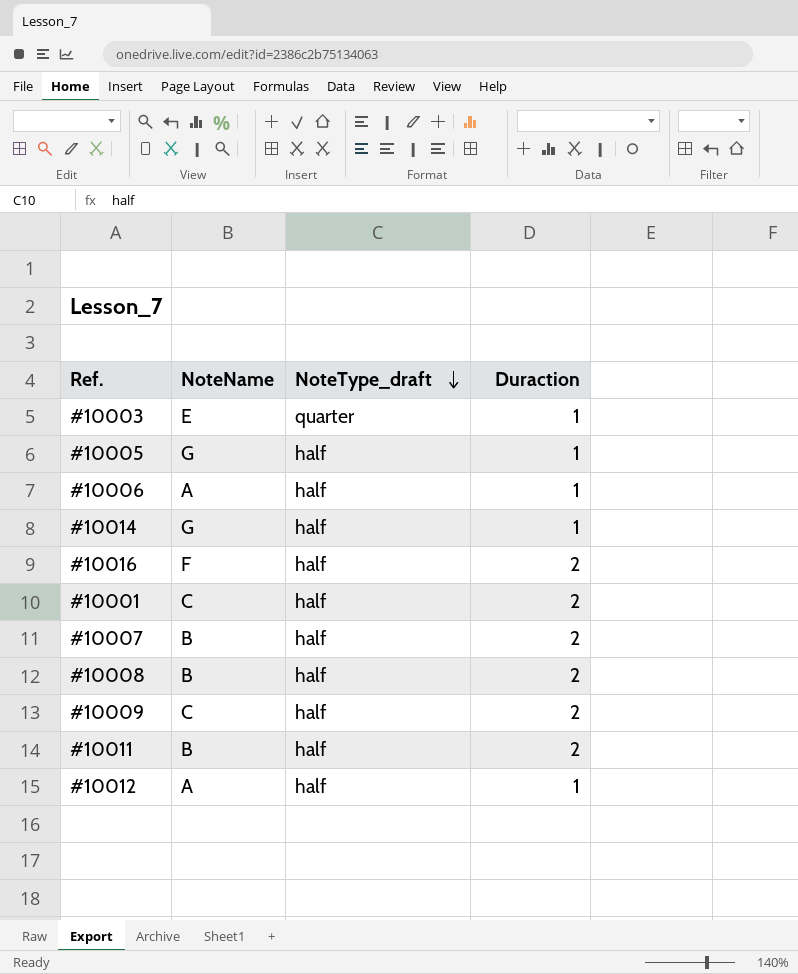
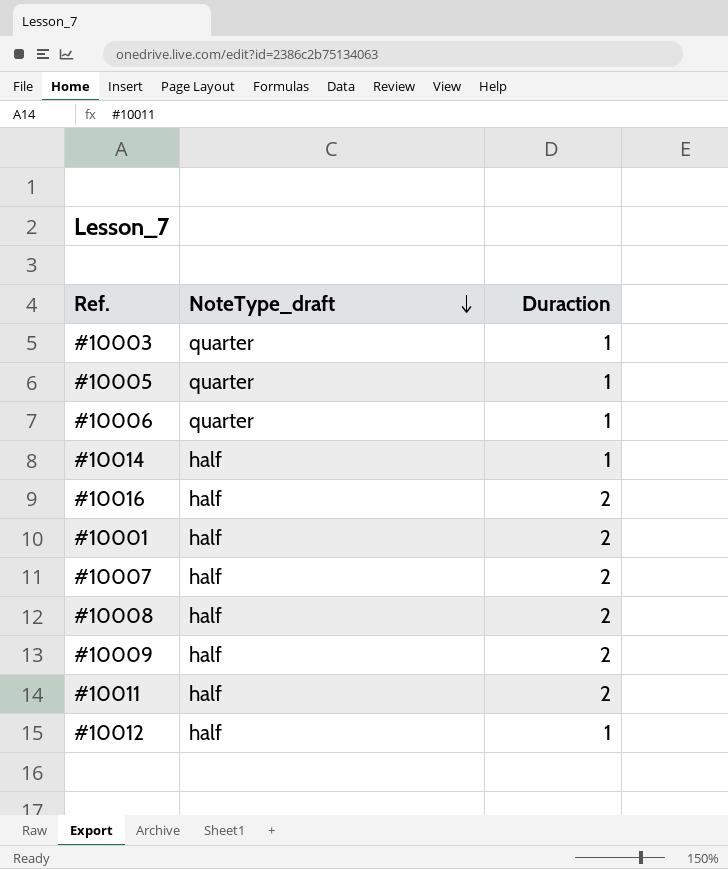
column NoteName | position: 2 -> none
#10005 | NoteType_draft: half -> quarter
#10006 | NoteType_draft: half -> quarter

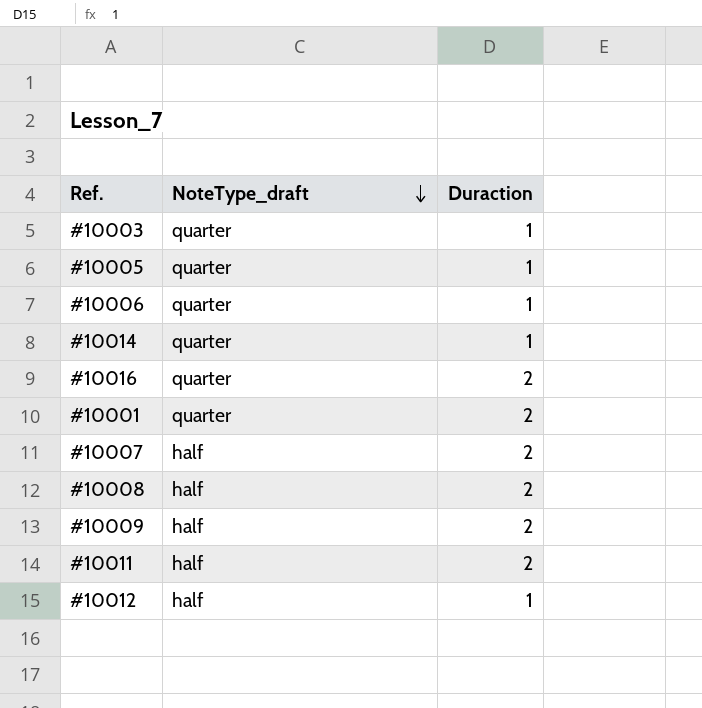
#10014 | NoteType_draft: half -> quarter
#10016 | NoteType_draft: half -> quarter
#10001 | NoteType_draft: half -> quarter

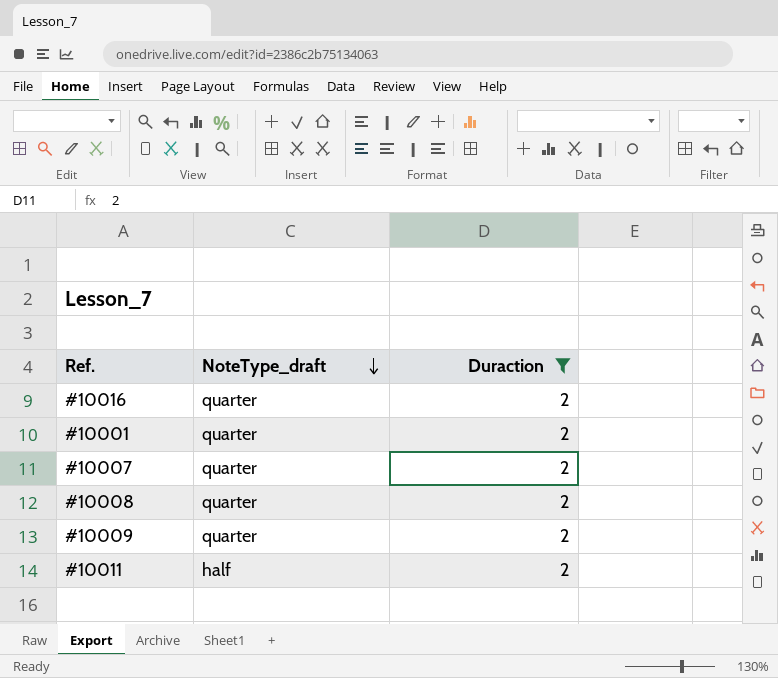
filter: none -> Duraction = 2
#10007 | NoteType_draft: half -> quarter
#10008 | NoteType_draft: half -> quarter
#10009 | NoteType_draft: half -> quarter

